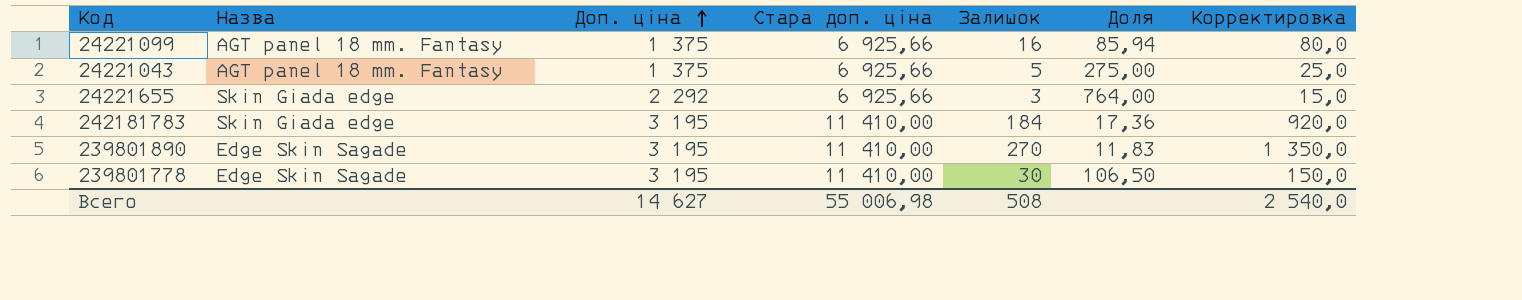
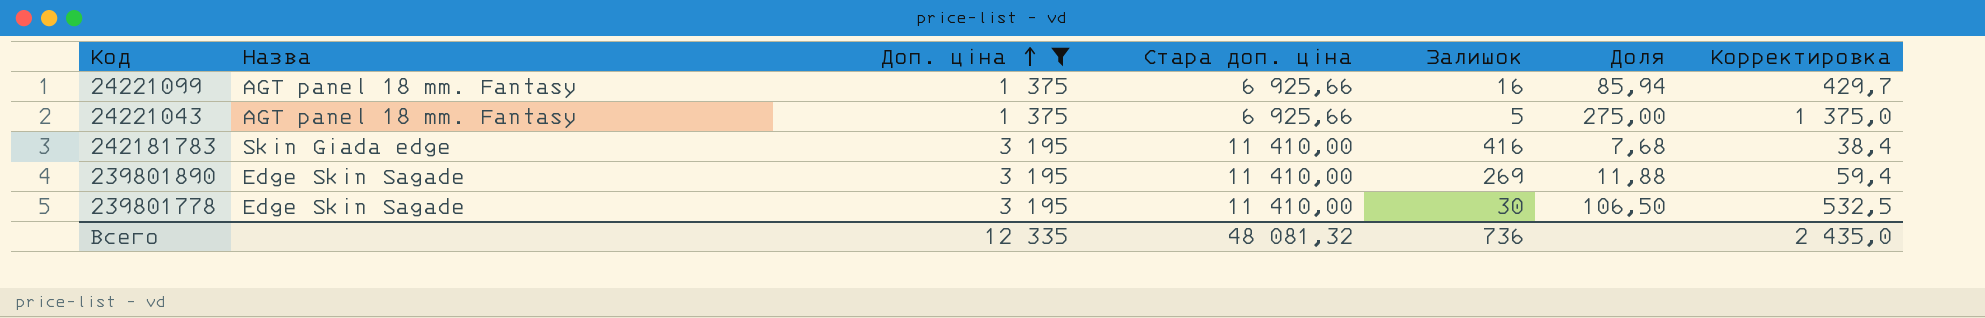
filter: none -> Доп. ціна != 2 292
column Корректировка | formula: [Залишок] * 5 -> [Доля] * 5
242181783 | Залишок: 184 -> 416
242181783 | Доля: 17,36 -> 7,68
239801890 | Залишок: 270 -> 269
239801890 | Доля: 11,83 -> 11,88
Всего | Доп. ціна: 14 627 -> 12 335
Всего | Стара доп. ціна: 55 006,98 -> 48 081,32
Всего | Залишок: 508 -> 736
Всего | Корректировка: 2 540,0 -> 2 435,0

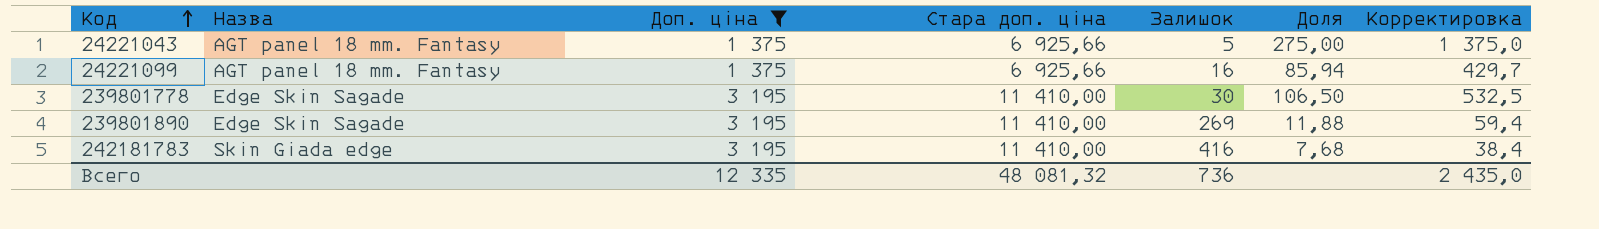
row order: Доп. ціна ascending -> Код ascending

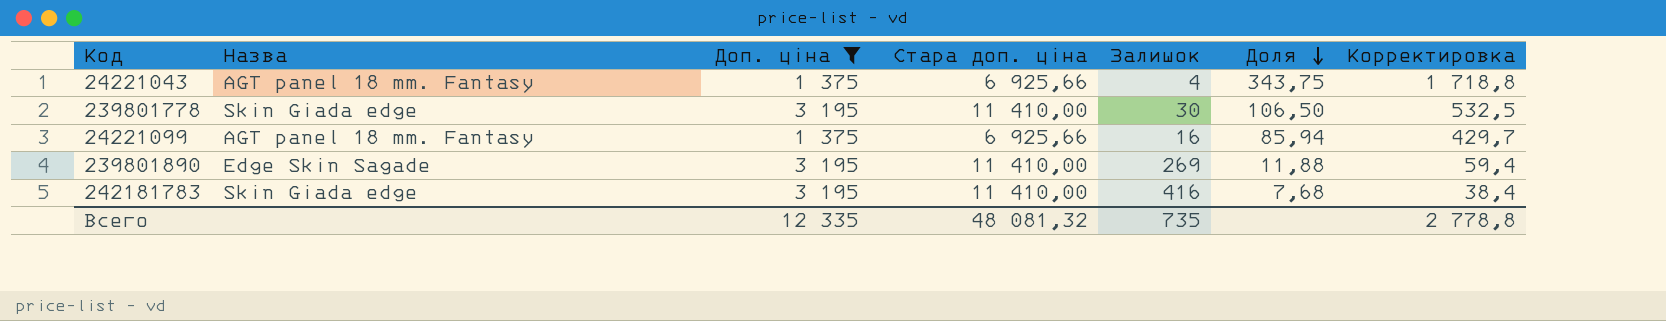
row order: Код ascending -> Доля descending
24221043 | Залишок: 5 -> 4
24221043 | Доля: 275,00 -> 343,75
24221043 | Корректировка: 1 375,0 -> 1 718,8
239801778 | Назва: Edge Skin Sagade -> Skin Giada edge
Всего | Залишок: 736 -> 735
Всего | Корректировка: 2 435,0 -> 2 778,8

